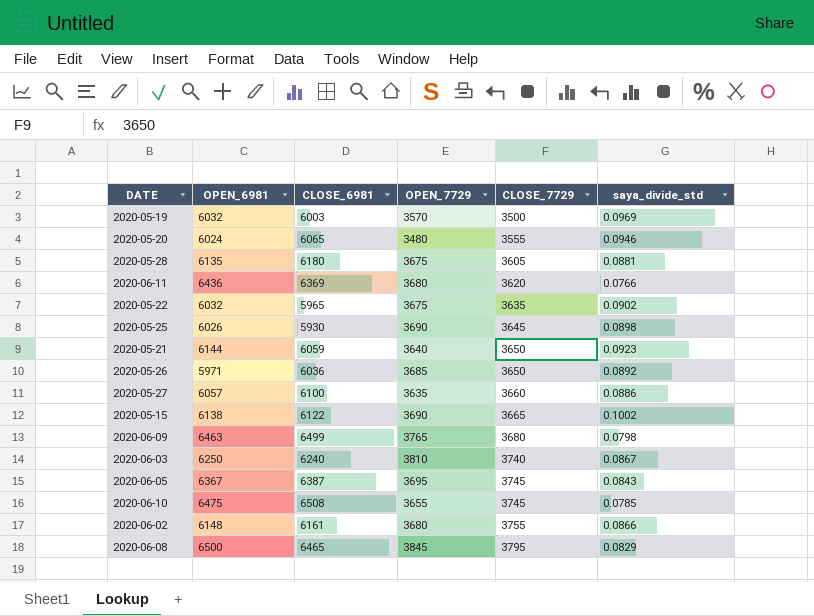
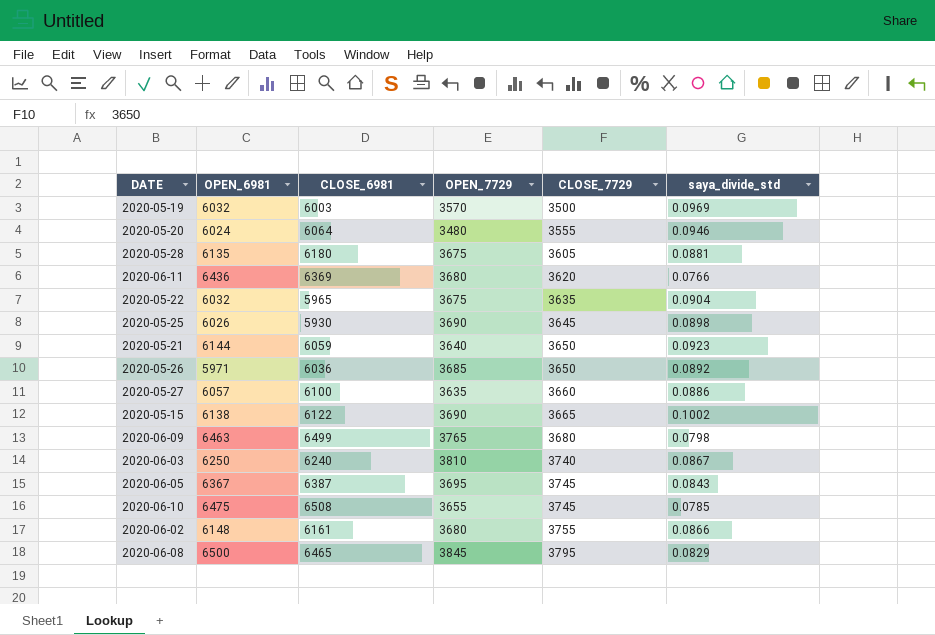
2020-05-20 | CLOSE_6981: 6065 -> 6064
2020-05-22 | saya_divide_std: 0.0902 -> 0.0904

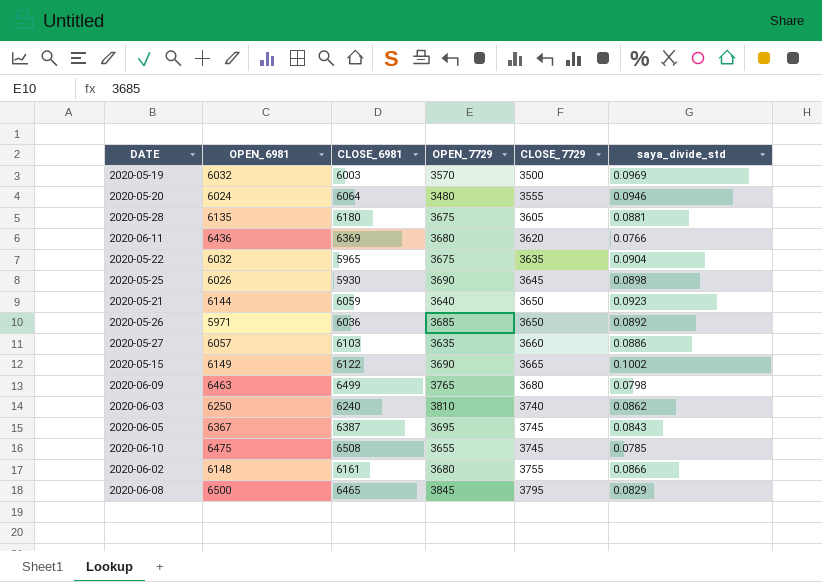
2020-05-27 | CLOSE_6981: 6100 -> 6103
2020-05-15 | OPEN_6981: 6138 -> 6149
2020-06-03 | saya_divide_std: 0.0867 -> 0.0862

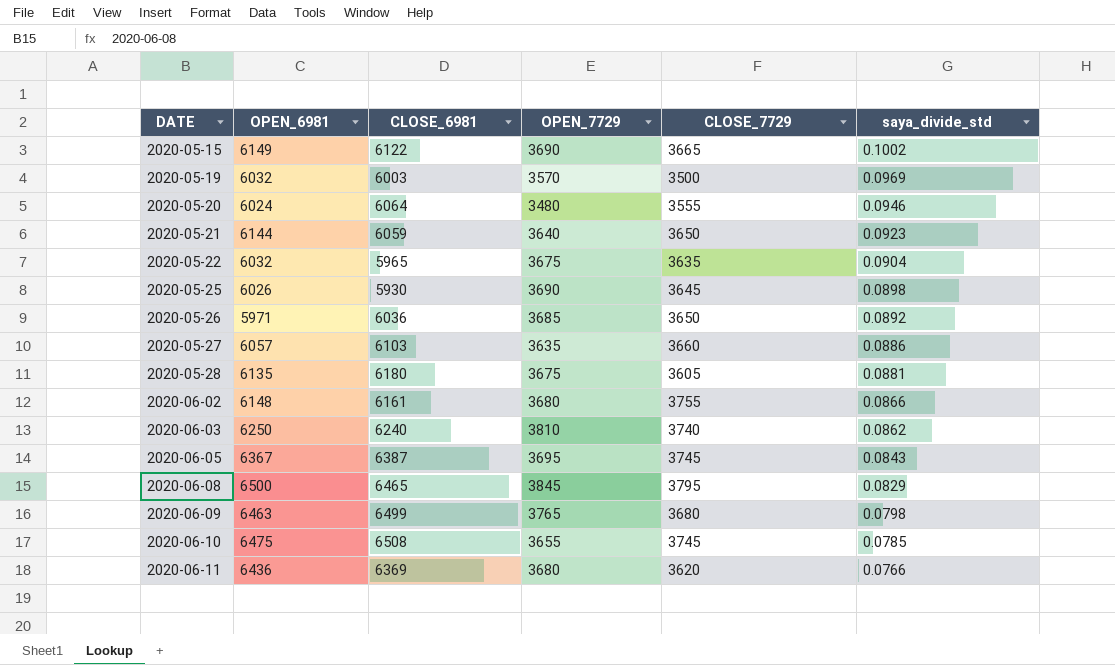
row order: CLOSE_7729 ascending -> DATE ascending

